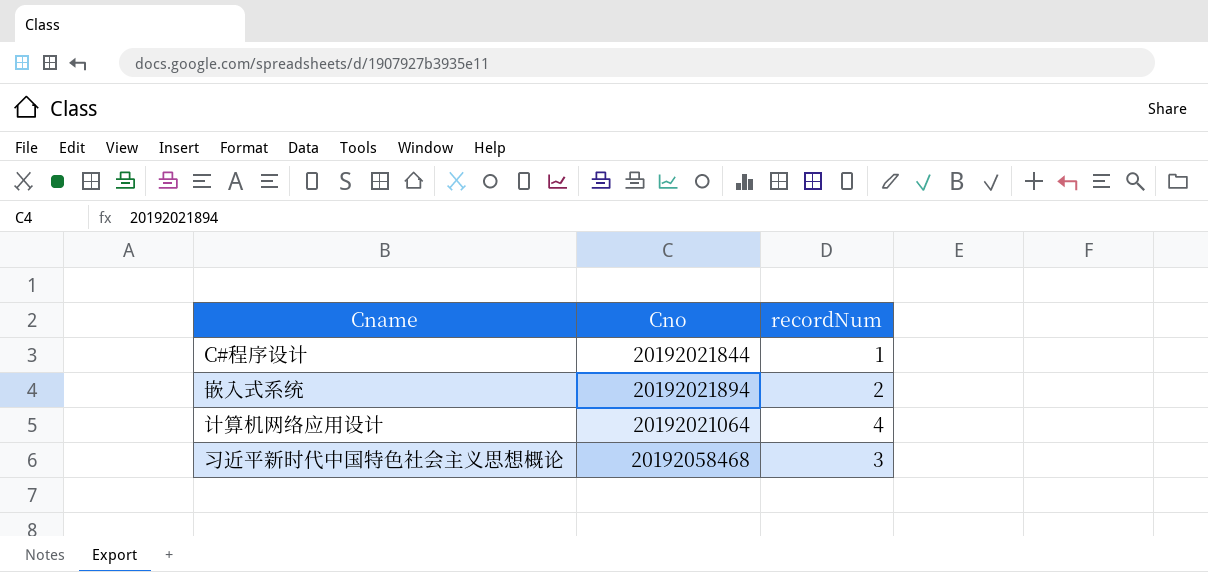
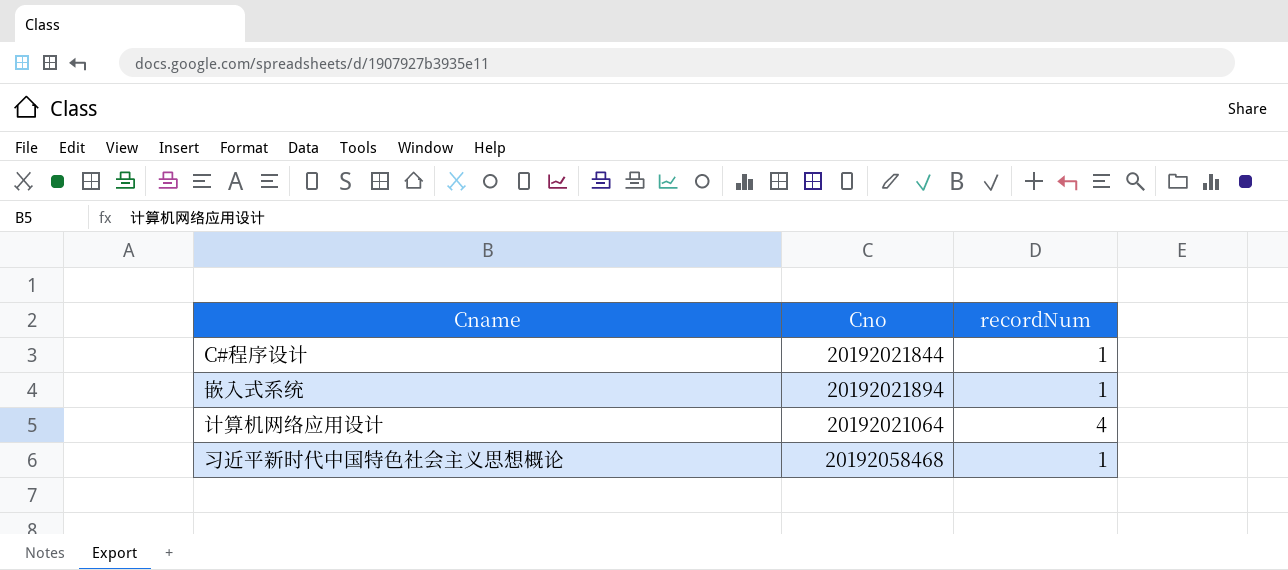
嵌入式系统 | recordNum: 2 -> 1
习近平新时代中国特色社会主义思想概论 | recordNum: 3 -> 1

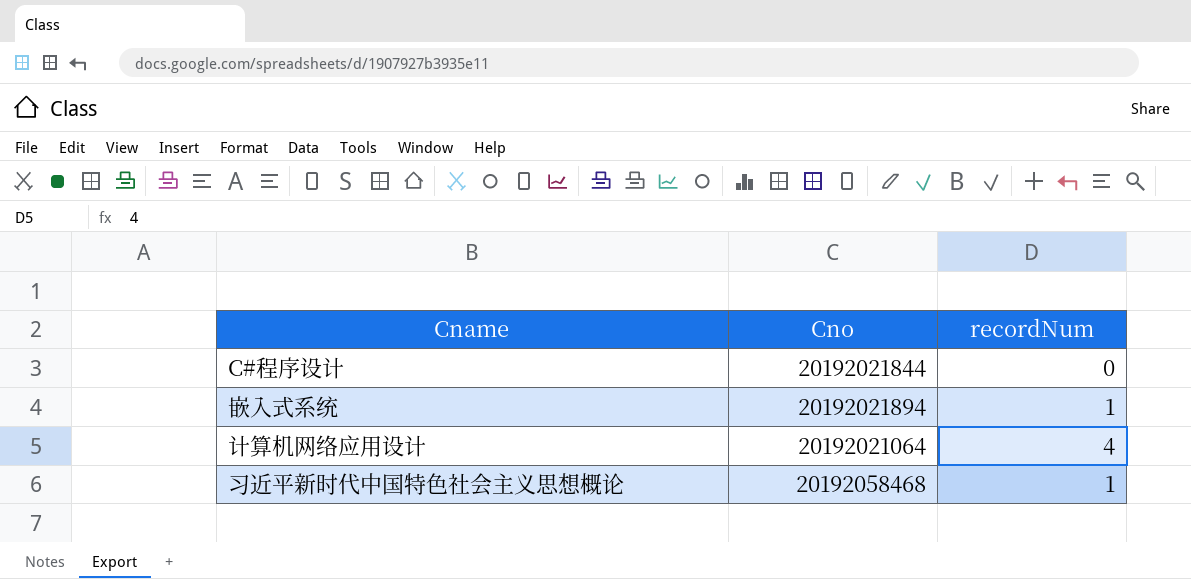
C#程序设计 | recordNum: 1 -> 0

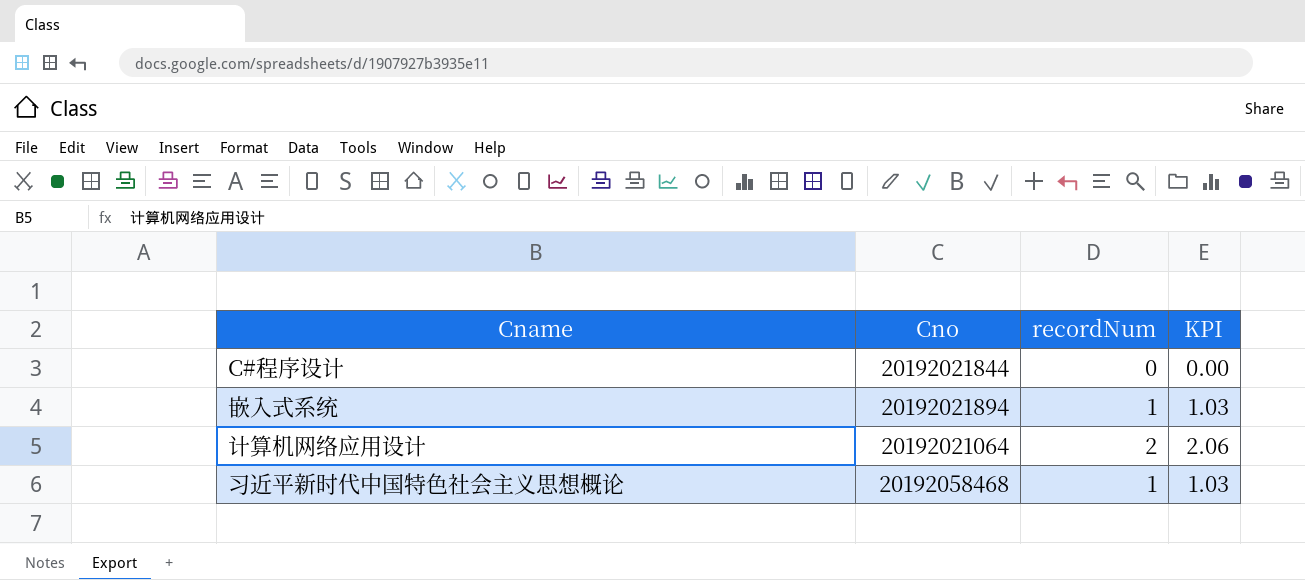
column KPI | formula: none -> [recordNum] * 1.03
计算机网络应用设计 | recordNum: 4 -> 2

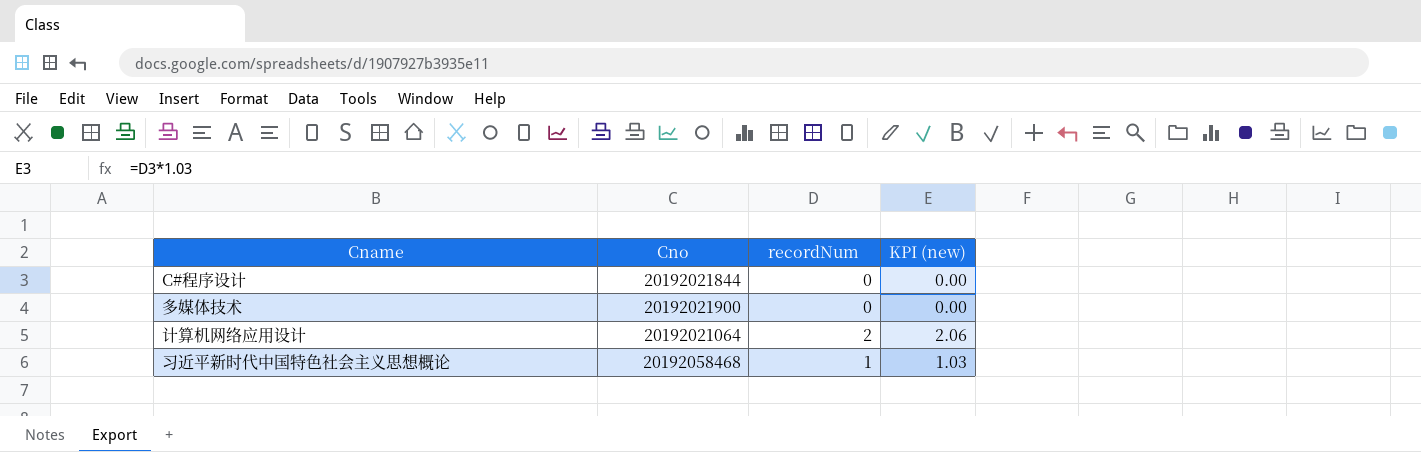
column name: KPI -> KPI (new)
row 嵌入式系统: 20192021894 | 1 | 1.03 -> none
row 多媒体技术: none -> 20192021900 | 0 | 0.00

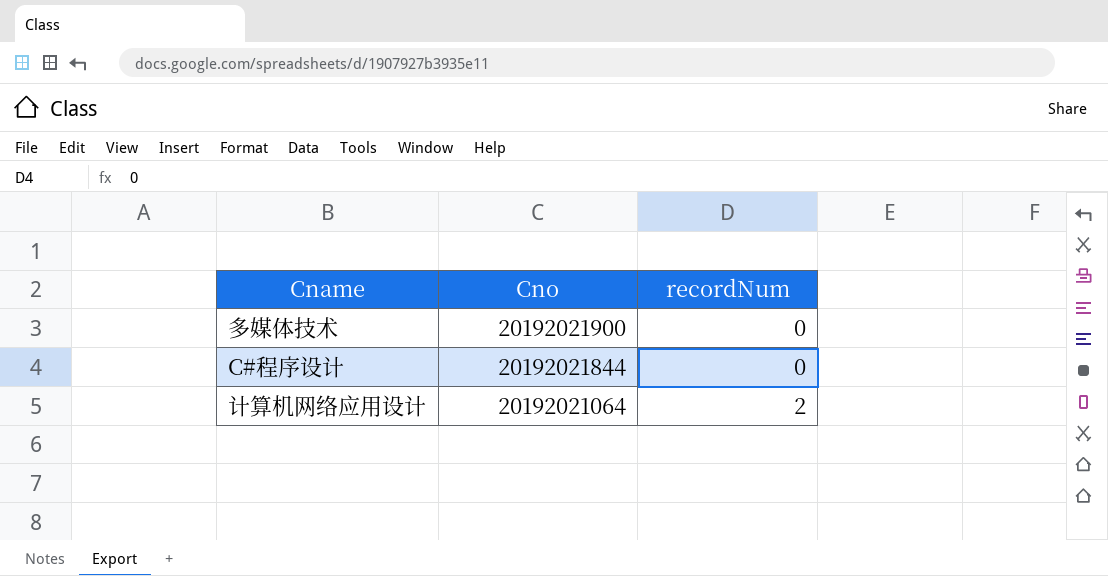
row order: none -> Cno descending
column KPI (new) | formula: [recordNum] * 1.03 -> none
row 习近平新时代中国特色社会主义思想概论: 20192058468 | 1 | 1.03 -> none

